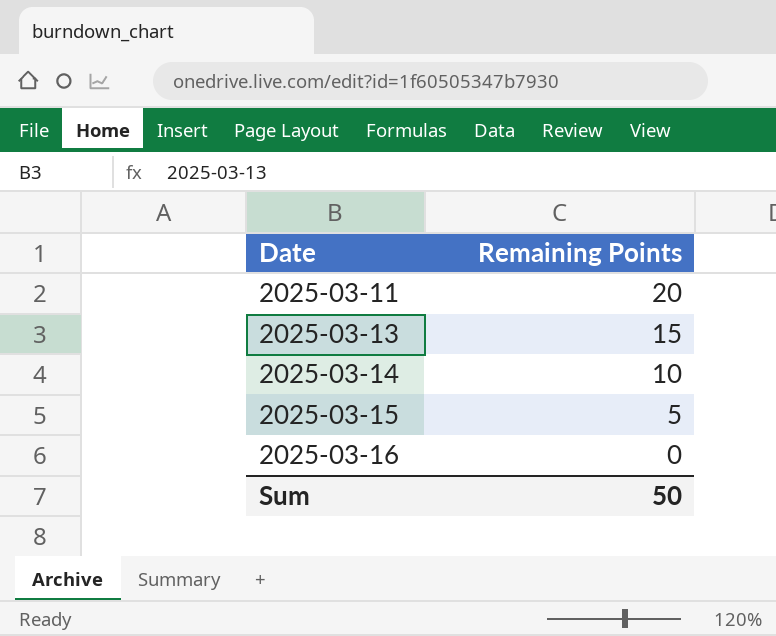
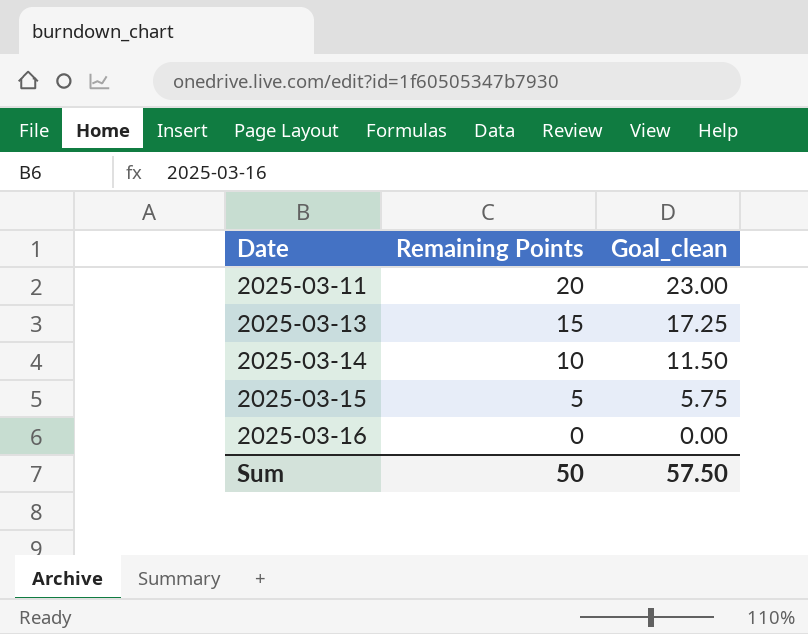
column Goal_clean | formula: none -> [Remaining Points] * 1.15

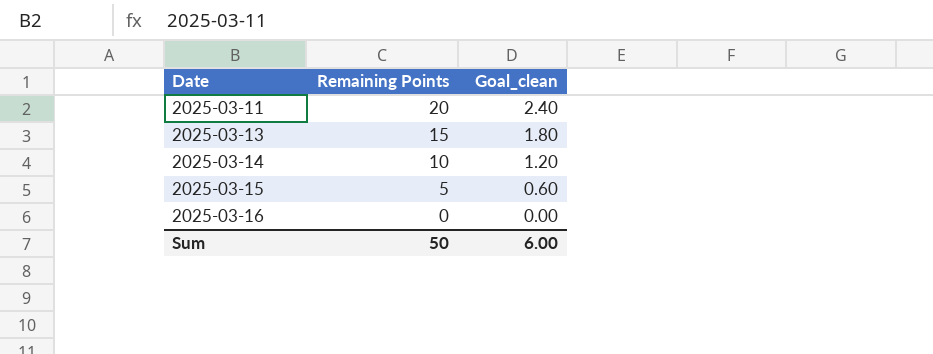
column Goal_clean | formula: [Remaining Points] * 1.15 -> [Remaining Points] * 0.12
Sum | Goal_clean: 57.50 -> 6.00

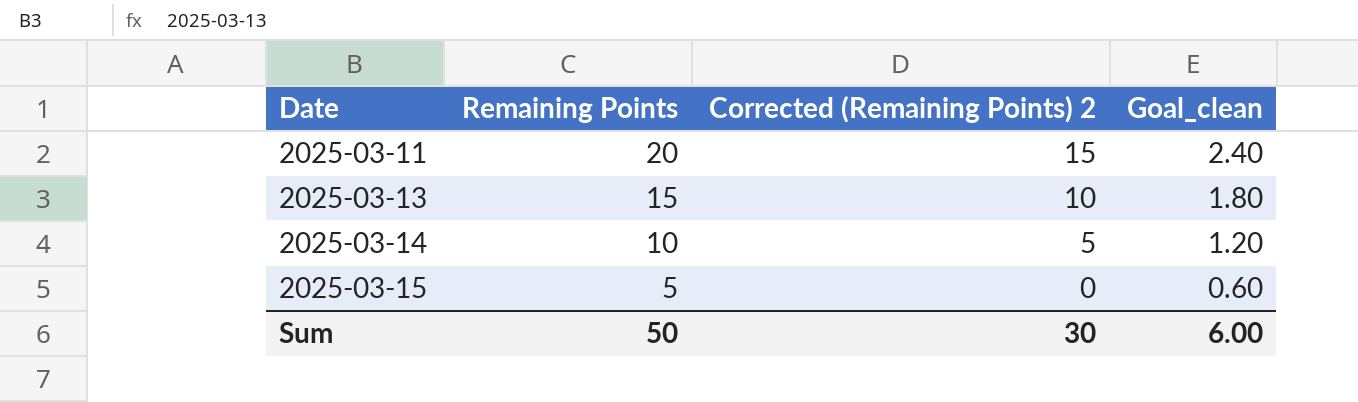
column Corrected (Remaining Points) 2 | formula: none -> [Remaining Points] - 5
row 2025-03-16: 0 | 0.00 -> none

